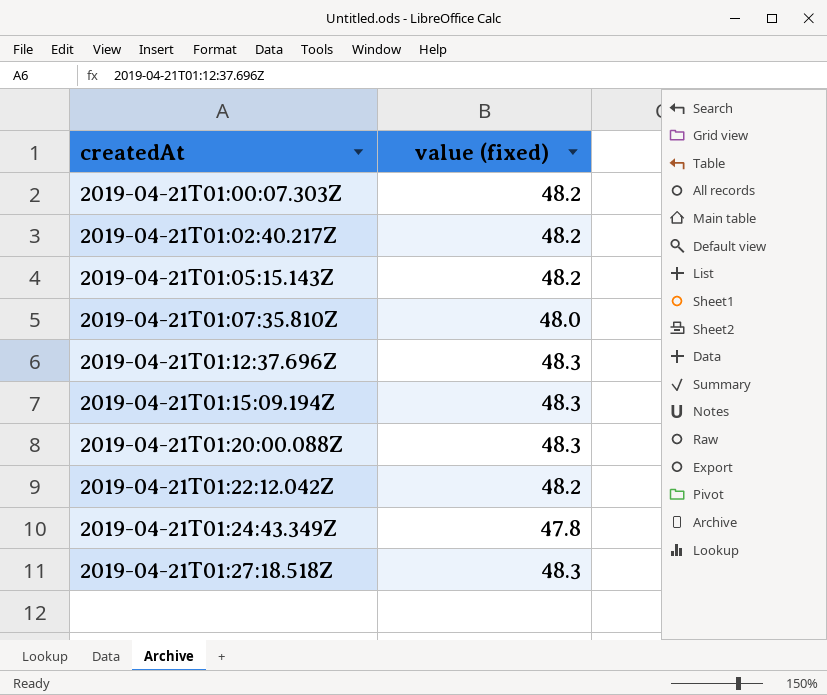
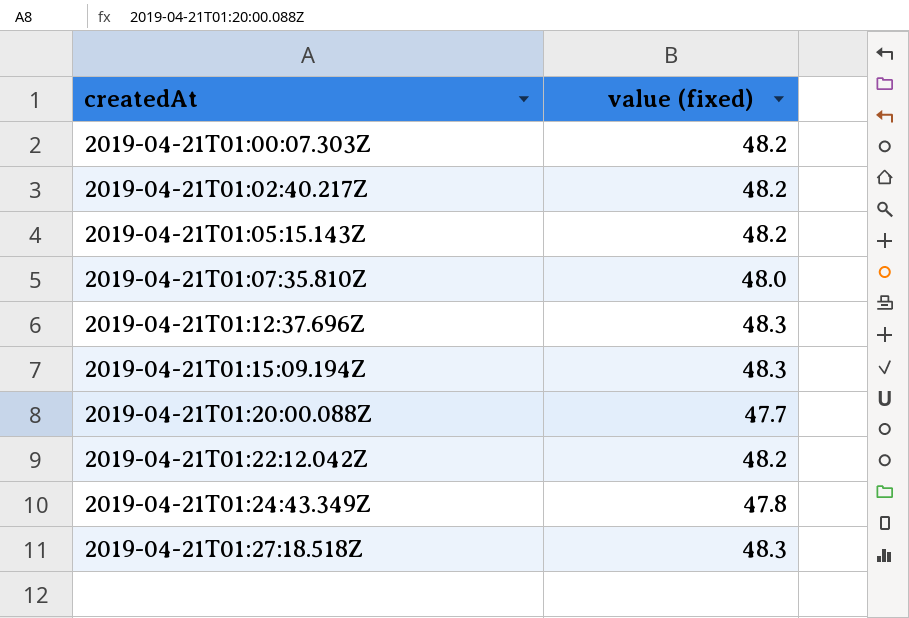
2019-04-21T01:20:00.088Z | value (fixed): 48.3 -> 47.7

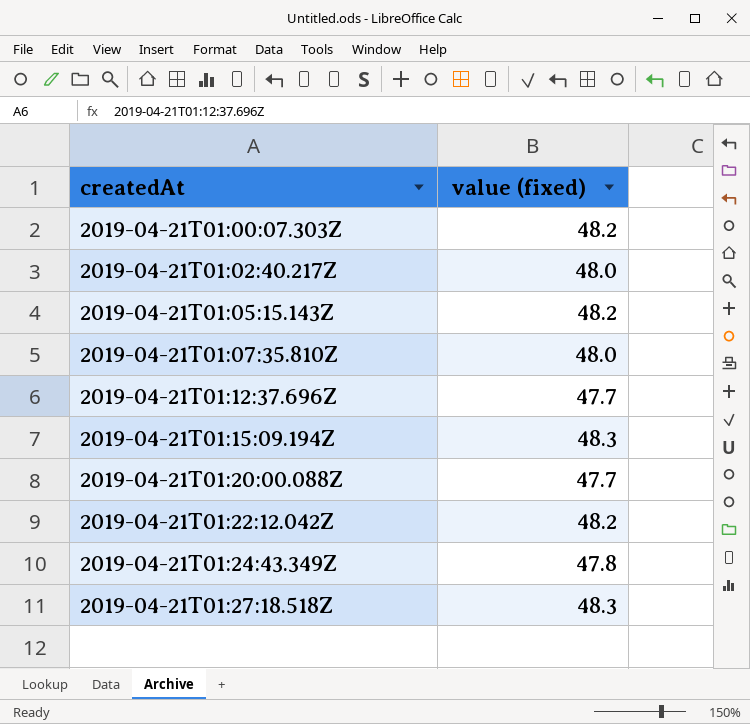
2019-04-21T01:02:40.217Z | value (fixed): 48.2 -> 48.0
2019-04-21T01:12:37.696Z | value (fixed): 48.3 -> 47.7

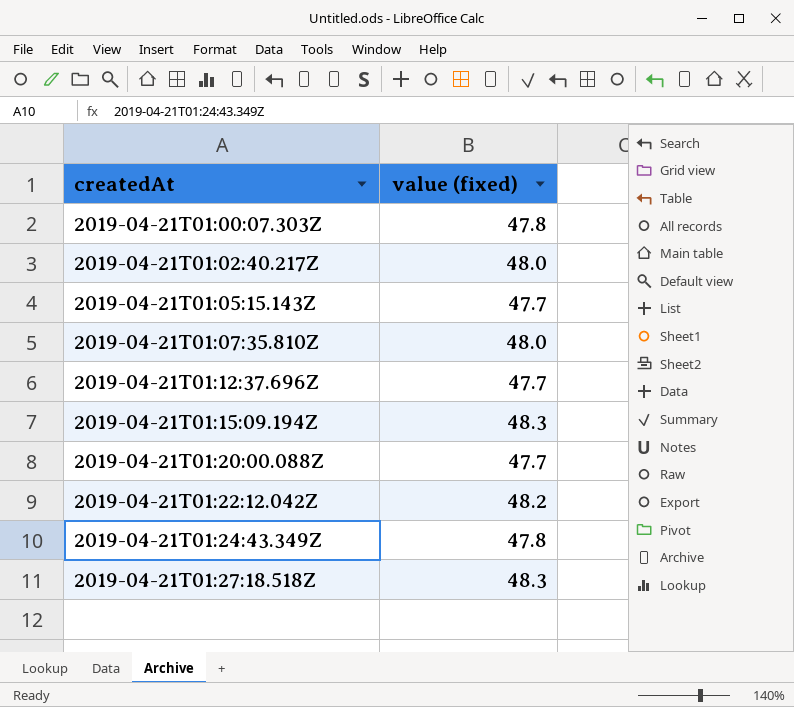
2019-04-21T01:00:07.303Z | value (fixed): 48.2 -> 47.8
2019-04-21T01:05:15.143Z | value (fixed): 48.2 -> 47.7

